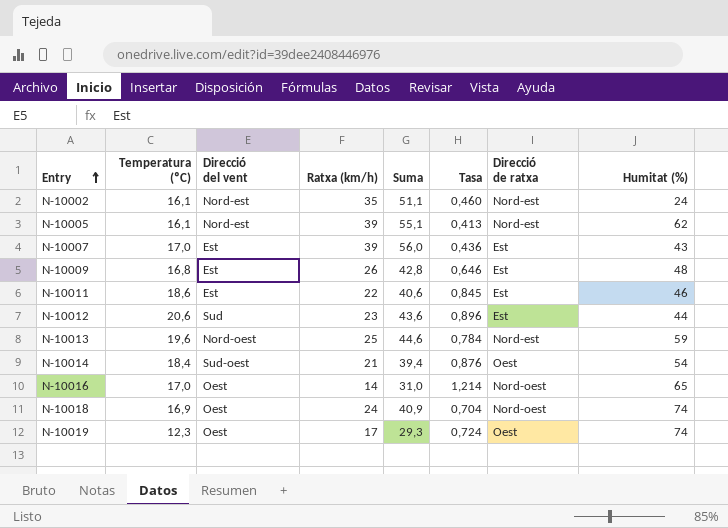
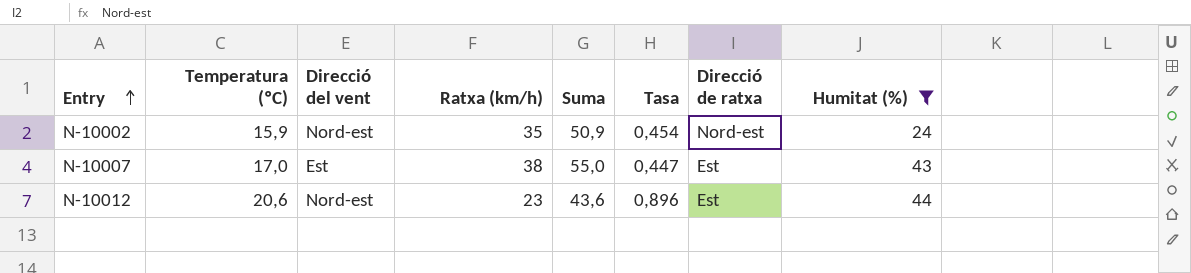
filter: none -> Humitat (%) <= 44
N-10002 | Temperatura (ºC): 16,1 -> 15,9
N-10002 | Suma: 51,1 -> 50,9
N-10002 | Tasa: 0,460 -> 0,454
N-10007 | Ratxa (km/h): 39 -> 38
N-10007 | Suma: 56,0 -> 55,0
N-10007 | Tasa: 0,436 -> 0,447
N-10012 | Direcció del vent: Sud -> Nord-est

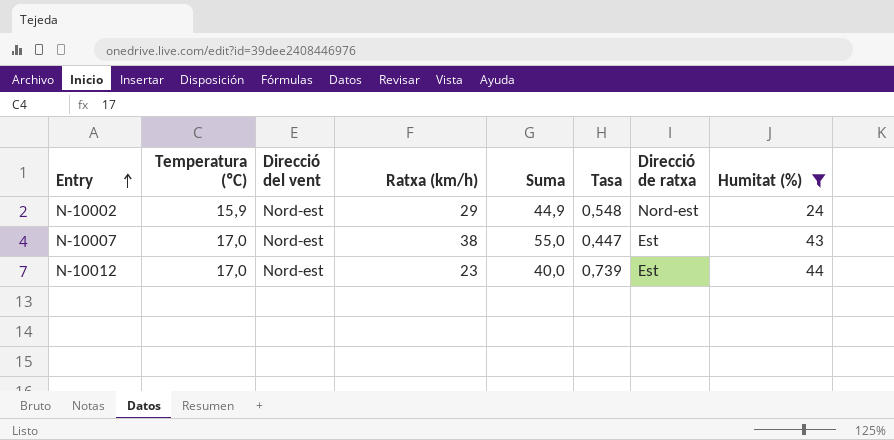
N-10002 | Ratxa (km/h): 35 -> 29
N-10002 | Suma: 50,9 -> 44,9
N-10002 | Tasa: 0,454 -> 0,548
N-10007 | Direcció del vent: Est -> Nord-est
N-10012 | Temperatura (ºC): 20,6 -> 17,0
N-10012 | Suma: 43,6 -> 40,0
N-10012 | Tasa: 0,896 -> 0,739

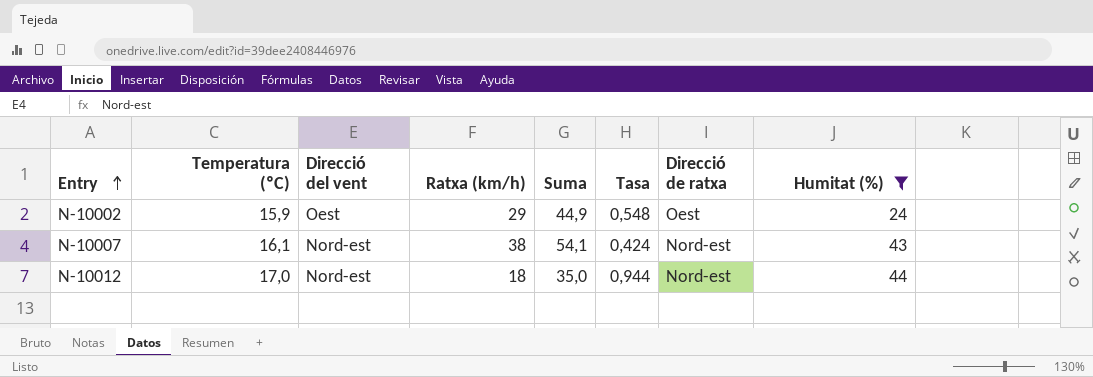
N-10002 | Direcció del vent: Nord-est -> Oest
N-10002 | Direcció de ratxa: Nord-est -> Oest
N-10007 | Temperatura (ºC): 17,0 -> 16,1
N-10007 | Suma: 55,0 -> 54,1
N-10007 | Tasa: 0,447 -> 0,424
N-10007 | Direcció de ratxa: Est -> Nord-est
N-10012 | Ratxa (km/h): 23 -> 18
N-10012 | Suma: 40,0 -> 35,0
N-10012 | Tasa: 0,739 -> 0,944
N-10012 | Direcció de ratxa: Est -> Nord-est

